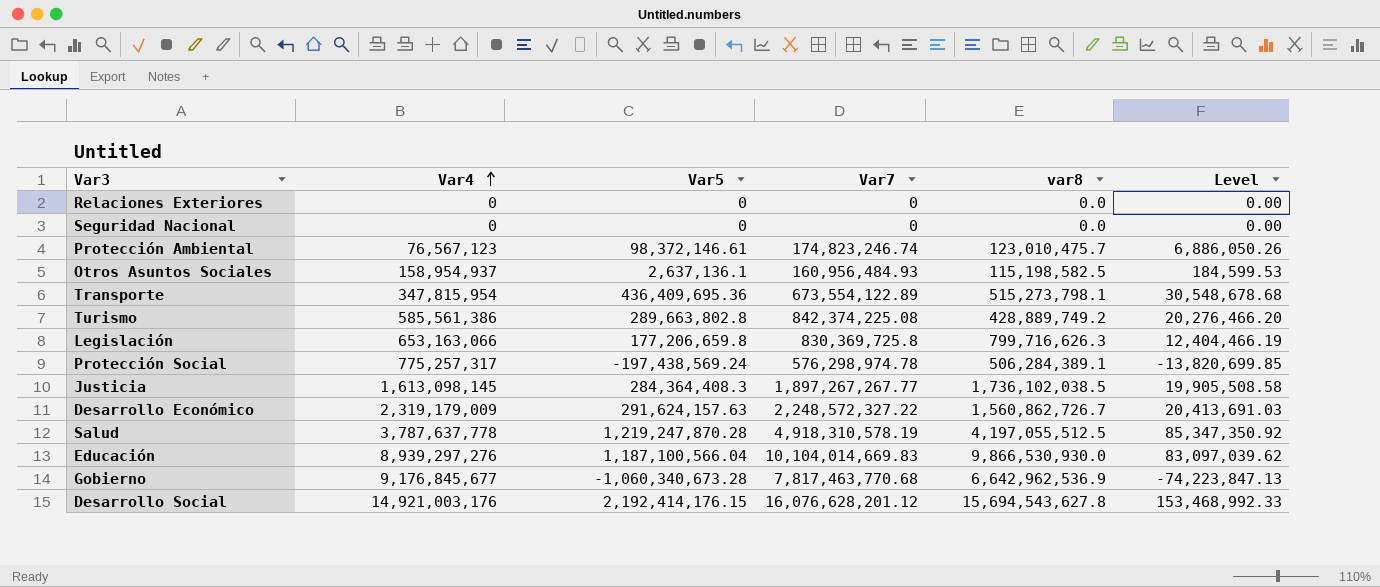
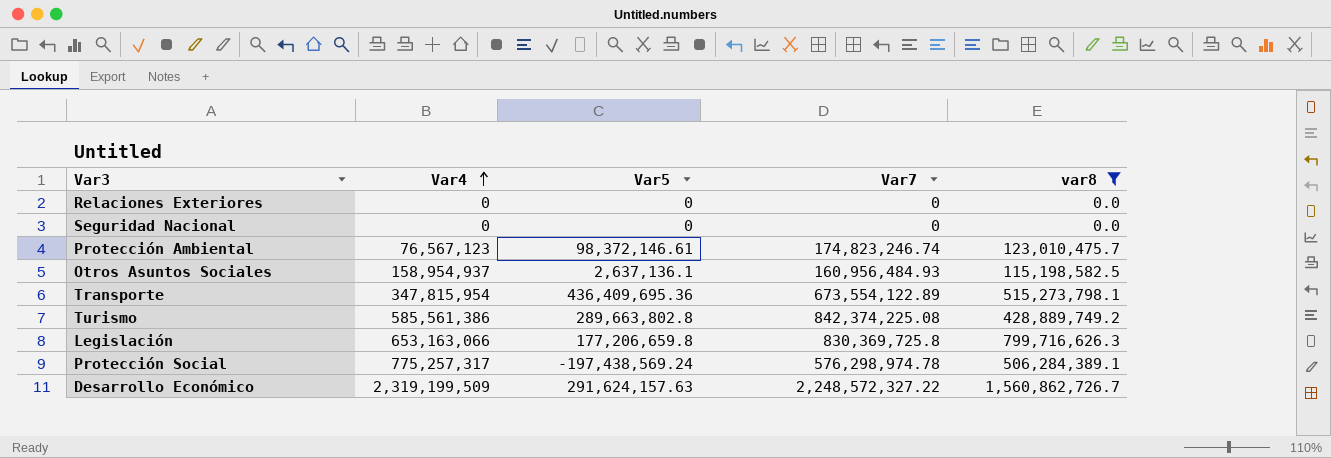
filter: none -> var8 <= 1,560,862,726.7
column Level | formula: [Var5] * 0.07 -> none
Desarrollo Económico | Var4: 2,319,179,009 -> 2,319,199,509

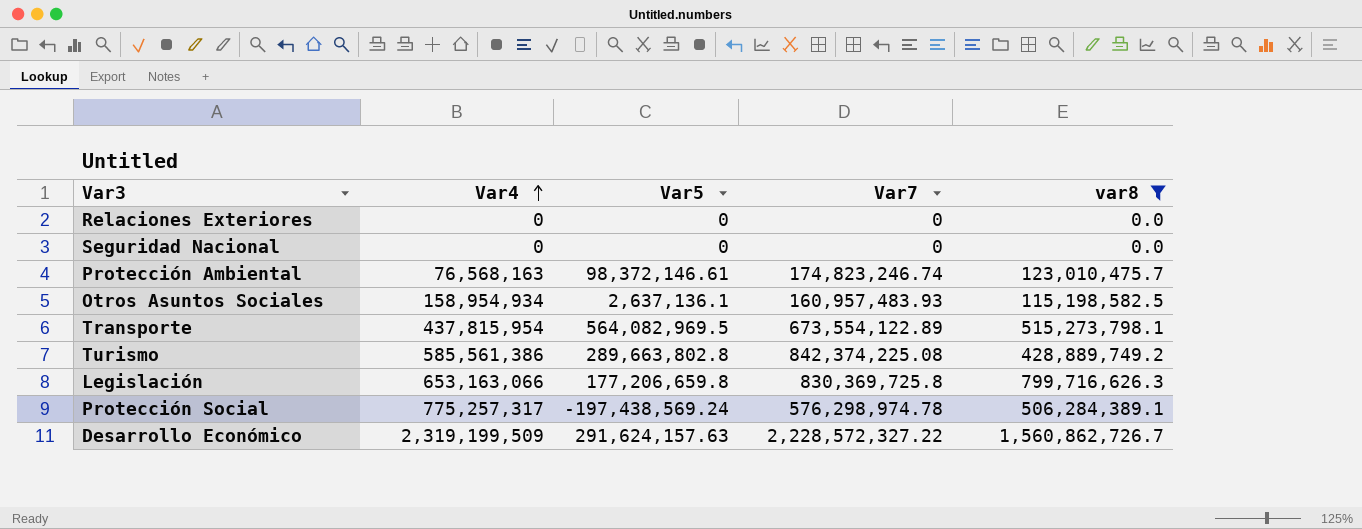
Protección Ambiental | Var4: 76,567,123 -> 76,568,163
Otros Asuntos Sociales | Var4: 158,954,937 -> 158,954,934
Otros Asuntos Sociales | Var7: 160,956,484.93 -> 160,957,483.93
Transporte | Var4: 347,815,954 -> 437,815,954
Transporte | Var5: 436,409,695.36 -> 564,082,969.5
Desarrollo Económico | Var7: 2,248,572,327.22 -> 2,228,572,327.22

